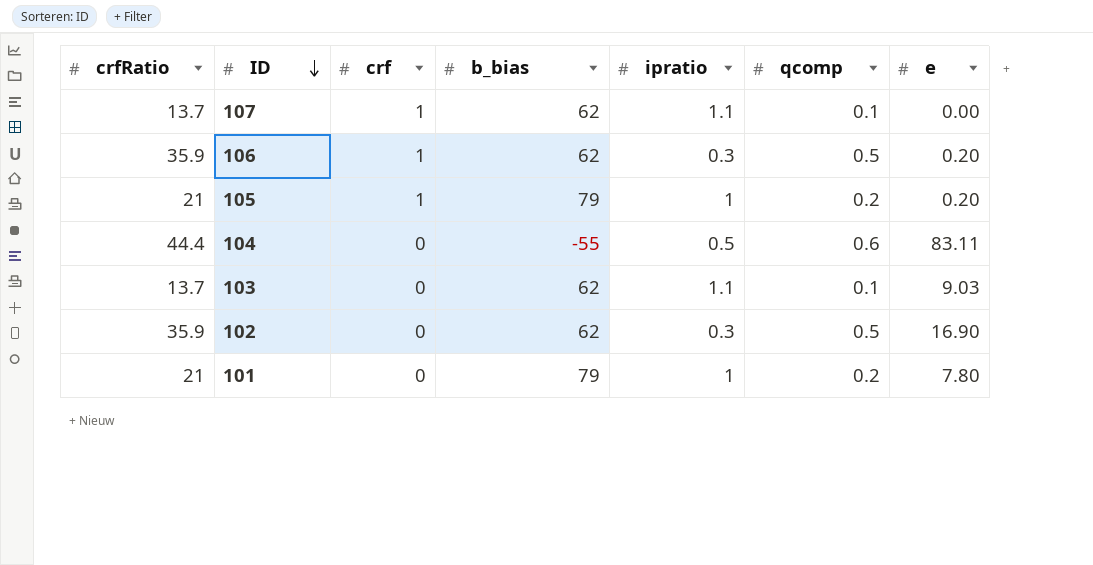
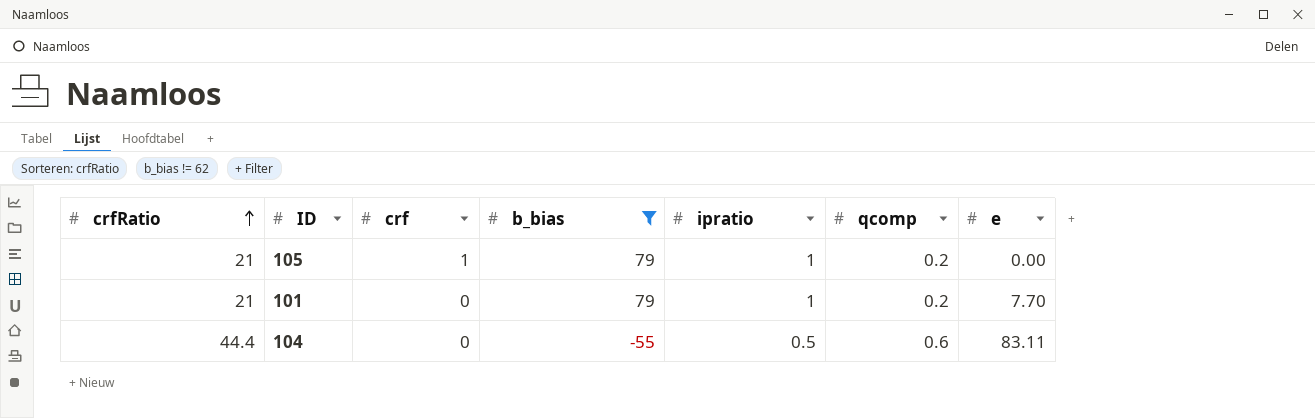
filter: none -> b_bias != 62
row order: ID descending -> crfRatio ascending
105 | e: 0.20 -> 0.00
101 | e: 7.80 -> 7.70

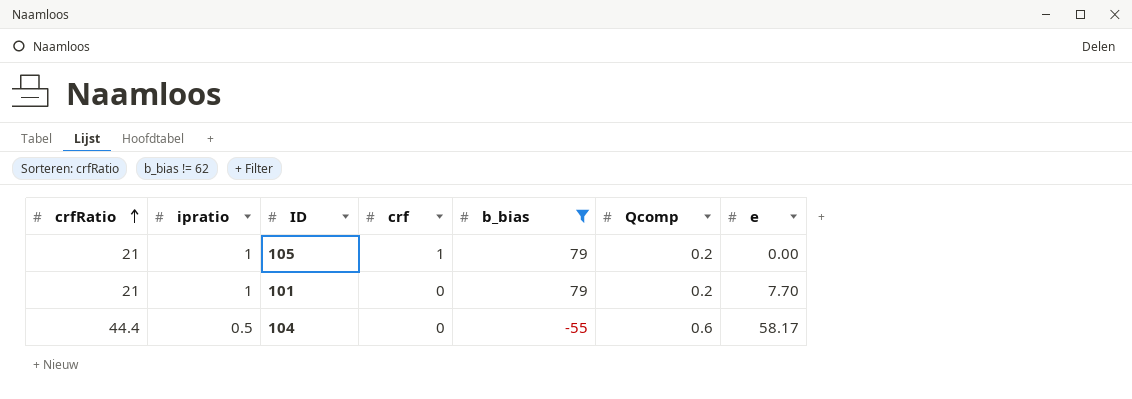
column ipratio | position: 5 -> 2
column name: qcomp -> Qcomp
104 | e: 83.11 -> 58.17

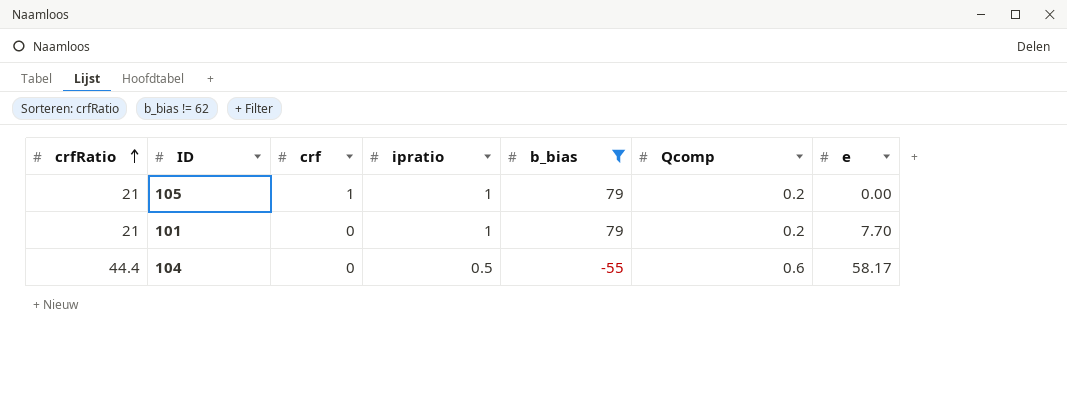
column ipratio | position: 2 -> 4

